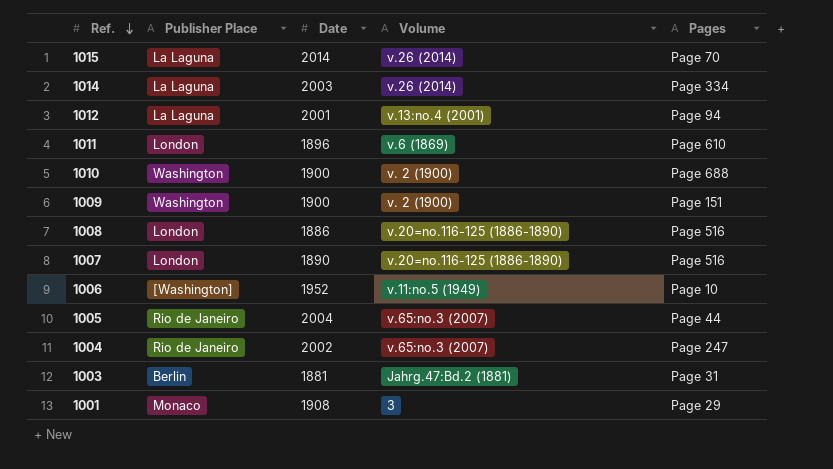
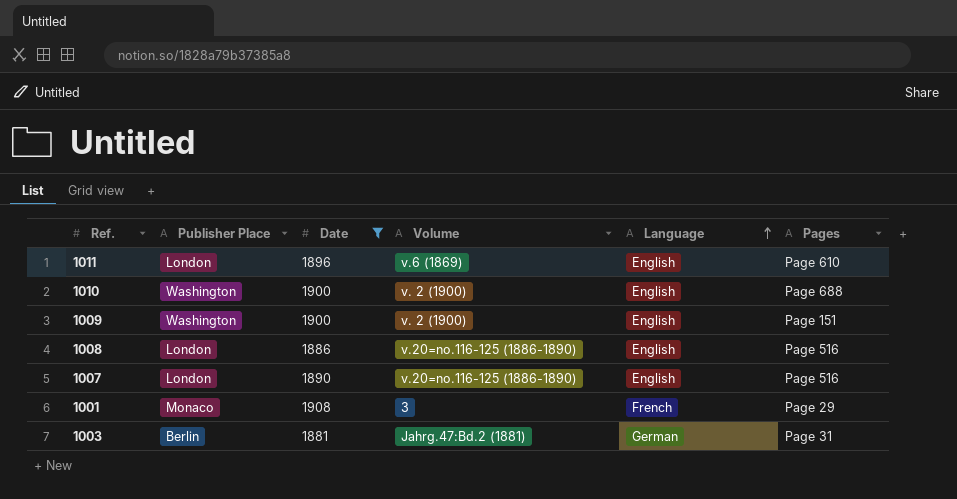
filter: none -> Date <= 1908
row order: Ref. descending -> Language ascending
column Language | position: none -> 5

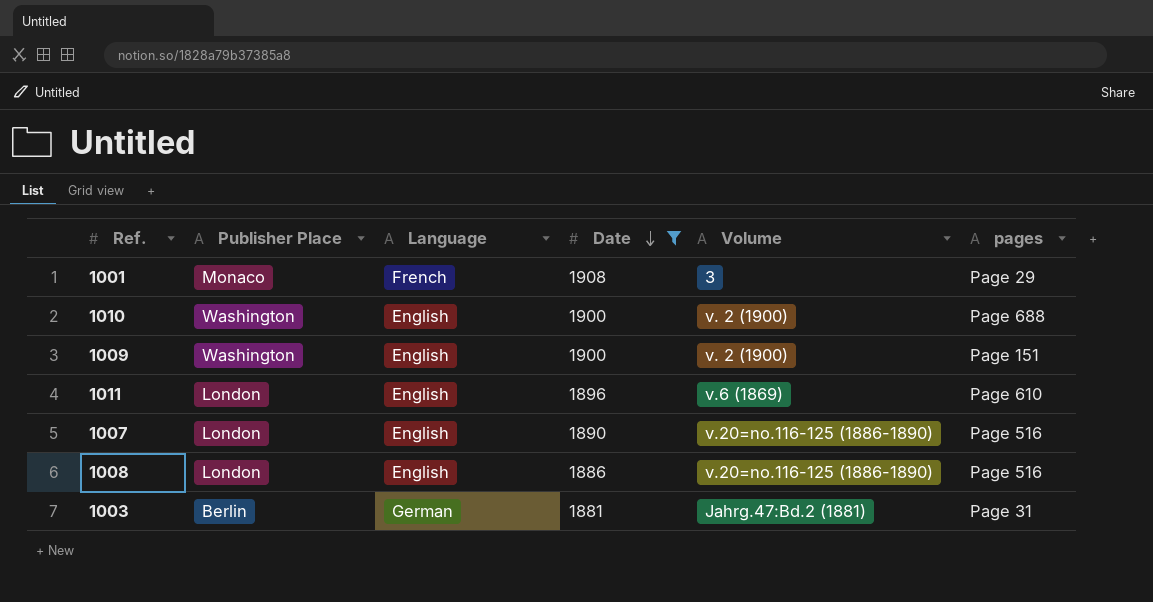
row order: Language ascending -> Date descending
column Language | position: 5 -> 3
column name: Pages -> pages

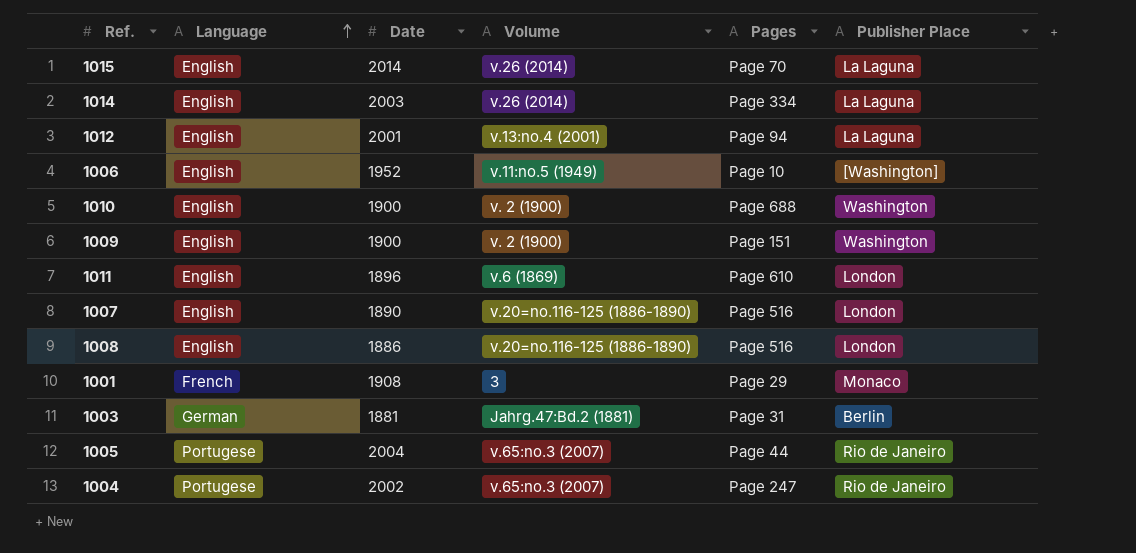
filter: Date <= 1908 -> none
row order: Date descending -> Language ascending
column name: pages -> Pages
column Publisher Place | position: 2 -> 6

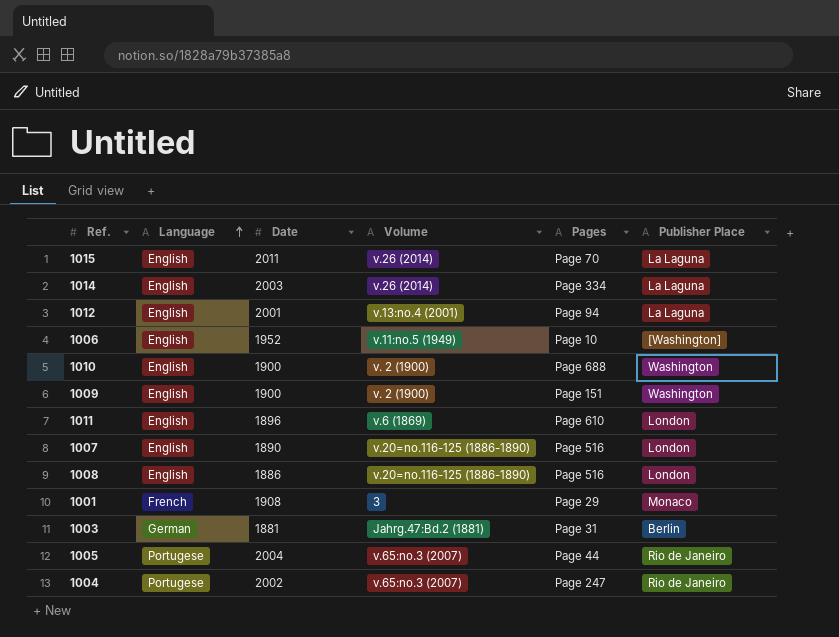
1015 | Date: 2014 -> 2011

